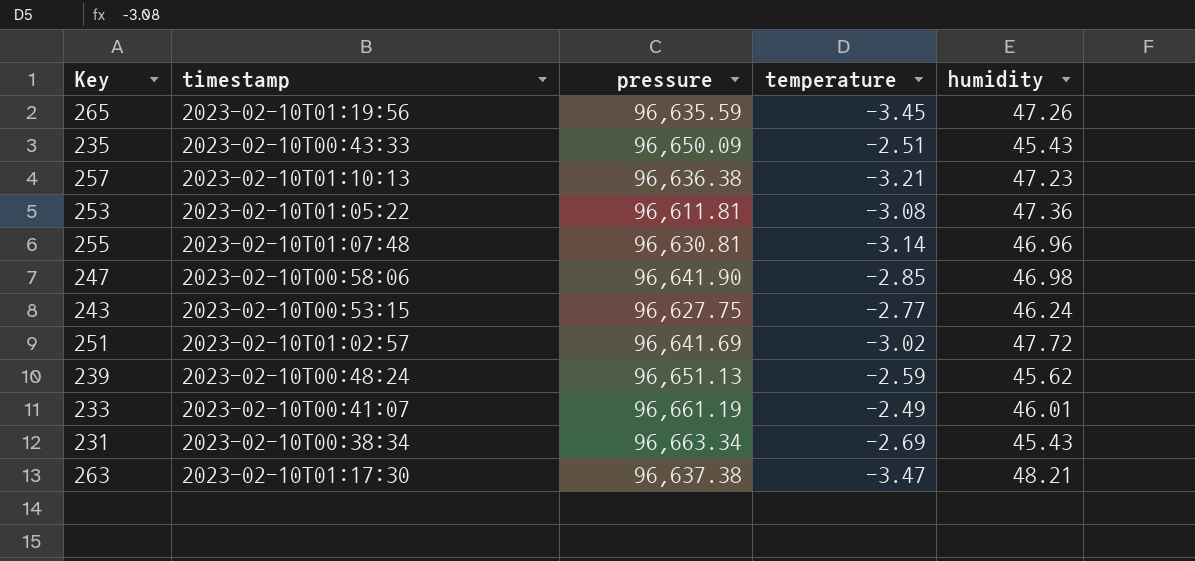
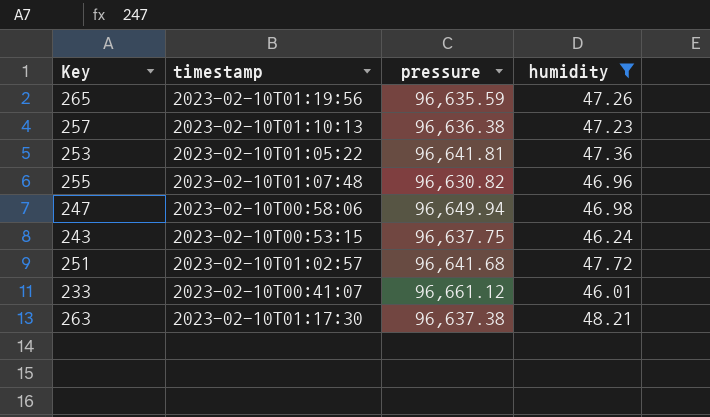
filter: none -> humidity >= 46.01
column temperature | position: 4 -> none
253 | pressure: 96,611.81 -> 96,641.81
255 | pressure: 96,630.81 -> 96,630.82
247 | pressure: 96,641.90 -> 96,649.94
243 | pressure: 96,627.75 -> 96,637.75
251 | pressure: 96,641.69 -> 96,641.68
233 | pressure: 96,661.19 -> 96,661.12

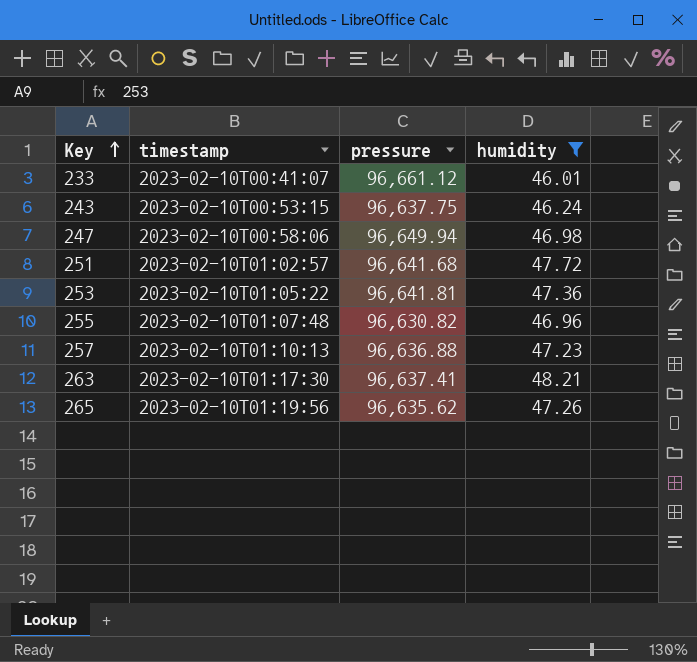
row order: none -> Key ascending
257 | pressure: 96,636.38 -> 96,636.88
263 | pressure: 96,637.38 -> 96,637.41
265 | pressure: 96,635.59 -> 96,635.62

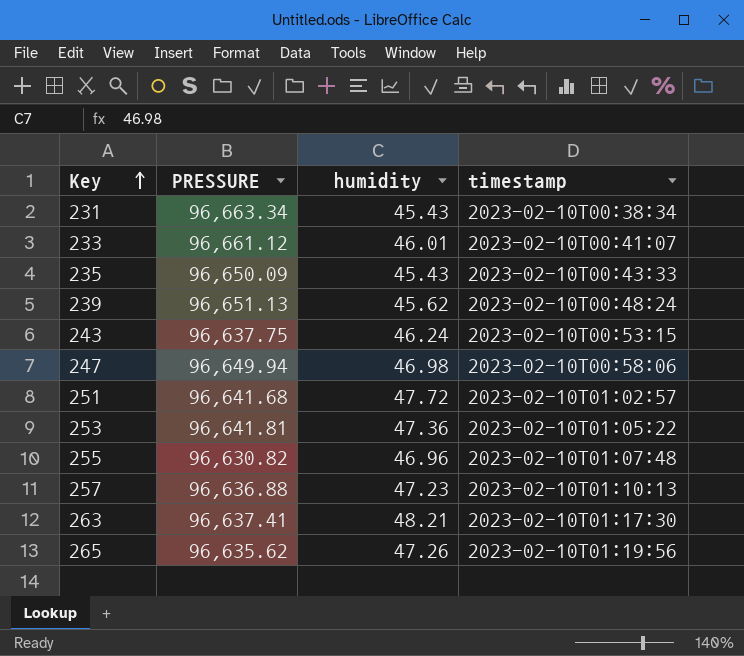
filter: humidity >= 46.01 -> none
column name: pressure -> PRESSURE
column timestamp | position: 2 -> 4

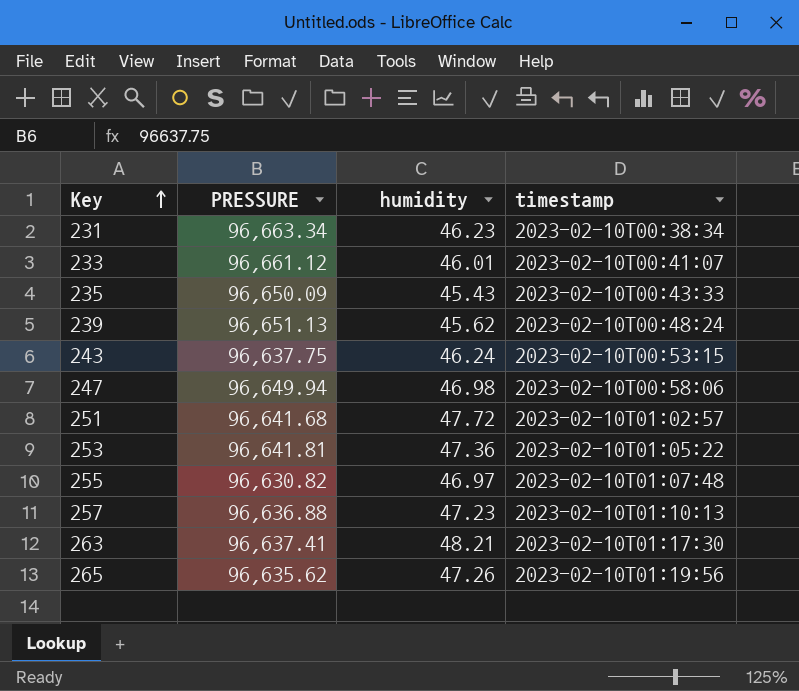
231 | humidity: 45.43 -> 46.23
255 | humidity: 46.96 -> 46.97

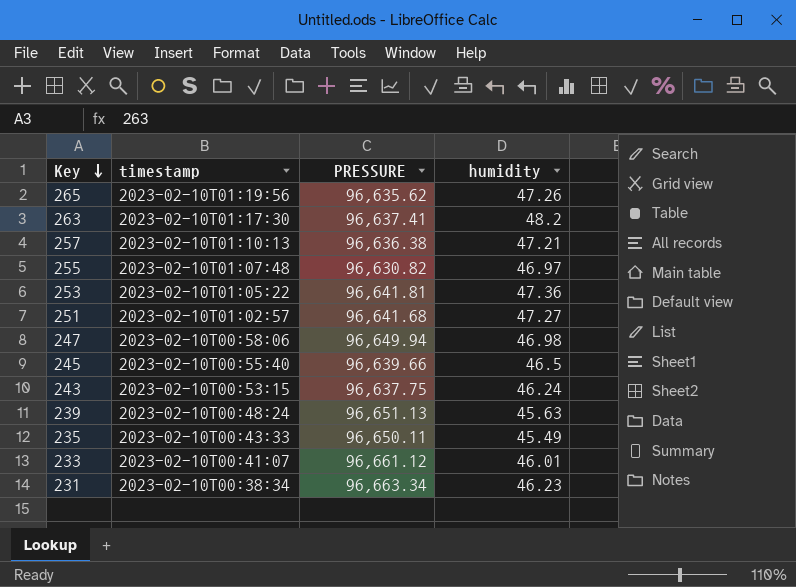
row order: Key ascending -> Key descending
column timestamp | position: 4 -> 2
263 | humidity: 48.21 -> 48.2
257 | PRESSURE: 96,636.88 -> 96,636.38
257 | humidity: 47.23 -> 47.21
251 | humidity: 47.72 -> 47.27
row 245: none -> 2023-02-10T00:55:40 | 96,639.66 | 46.5
239 | humidity: 45.62 -> 45.63
235 | PRESSURE: 96,650.09 -> 96,650.11
235 | humidity: 45.43 -> 45.49

